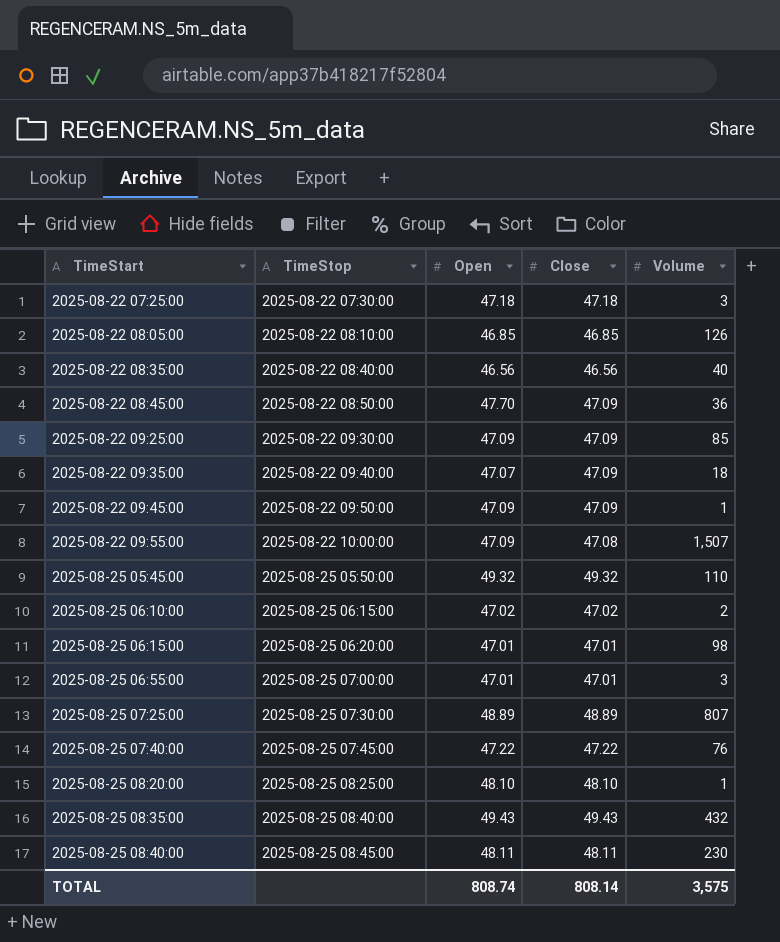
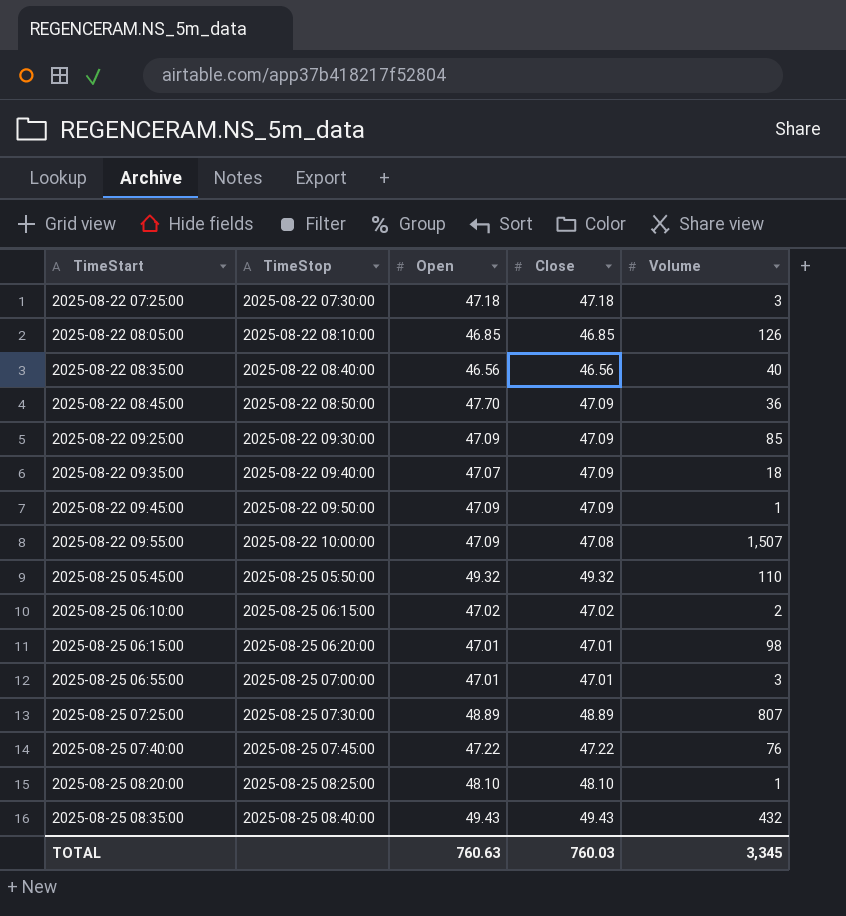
row 2025-08-25 08:40:00: 2025-08-25 08:45:00 | 48.11 | 48.11 | 230 -> none
TOTAL | Open: 808.74 -> 760.63
TOTAL | Close: 808.14 -> 760.03
TOTAL | Volume: 3,575 -> 3,345

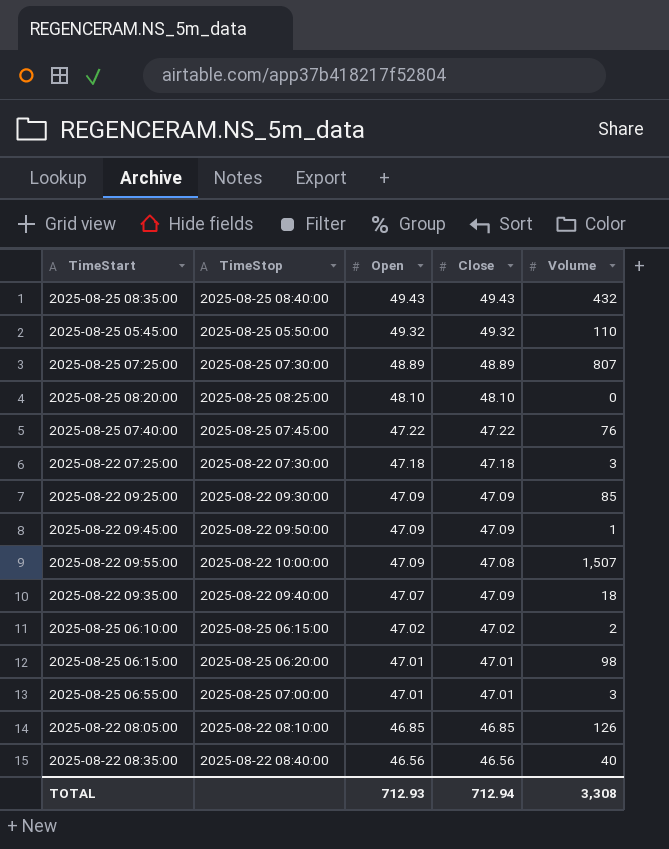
row order: TimeStart ascending -> Open descending
row 2025-08-22 08:45:00: 2025-08-22 08:50:00 | 47.70 | 47.09 | 36 -> none
2025-08-25 08:20:00 | Volume: 1 -> 0
TOTAL | Open: 760.63 -> 712.93
TOTAL | Close: 760.03 -> 712.94
TOTAL | Volume: 3,345 -> 3,308

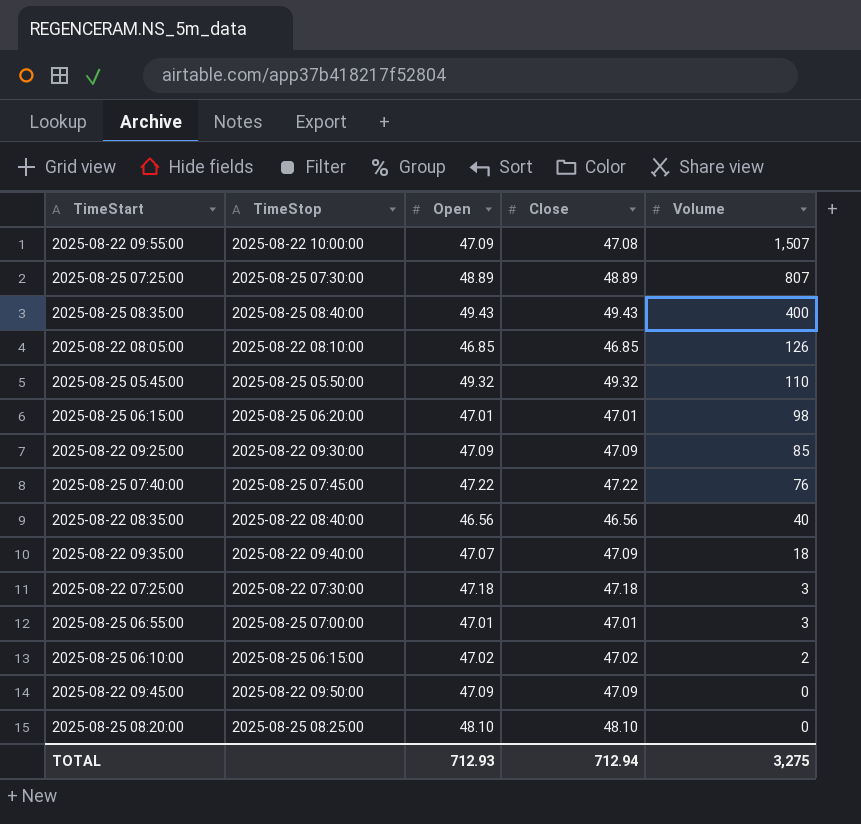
row order: Open descending -> Volume descending
2025-08-25 08:35:00 | Volume: 432 -> 400
2025-08-22 09:45:00 | Volume: 1 -> 0
TOTAL | Volume: 3,308 -> 3,275

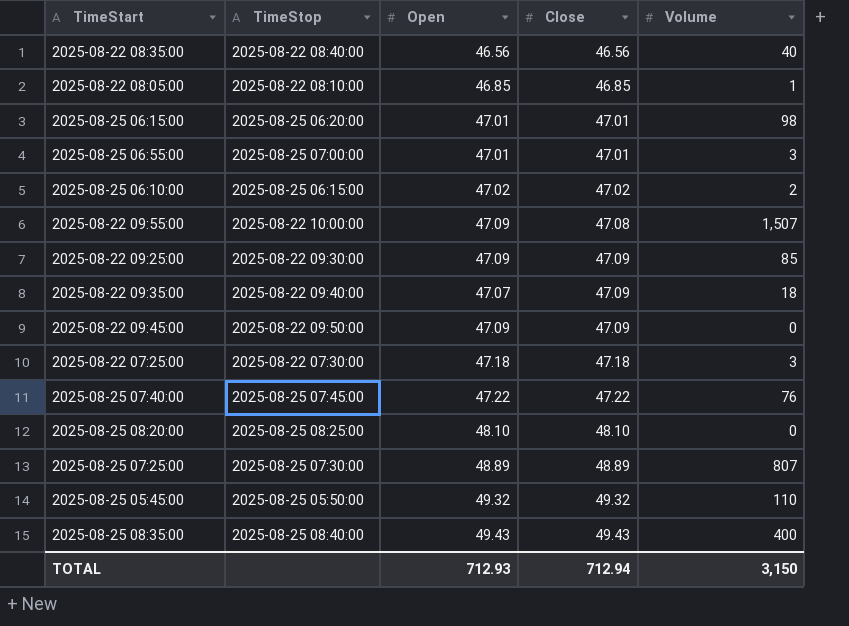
row order: Volume descending -> Close ascending
2025-08-22 08:05:00 | Volume: 126 -> 1
TOTAL | Volume: 3,275 -> 3,150

